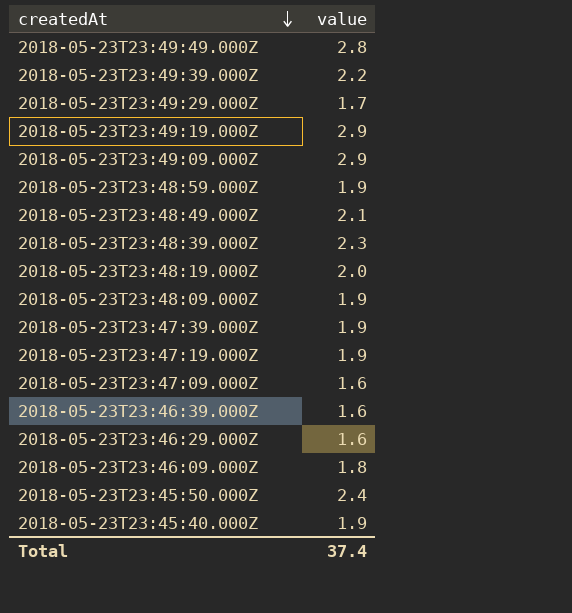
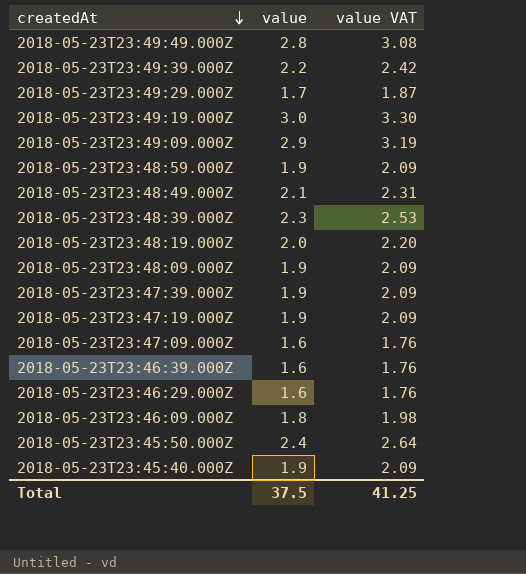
column value VAT | formula: none -> [value] * 1.1
2018-05-23T23:49:19.000Z | value: 2.9 -> 3.0
Total | value: 37.4 -> 37.5

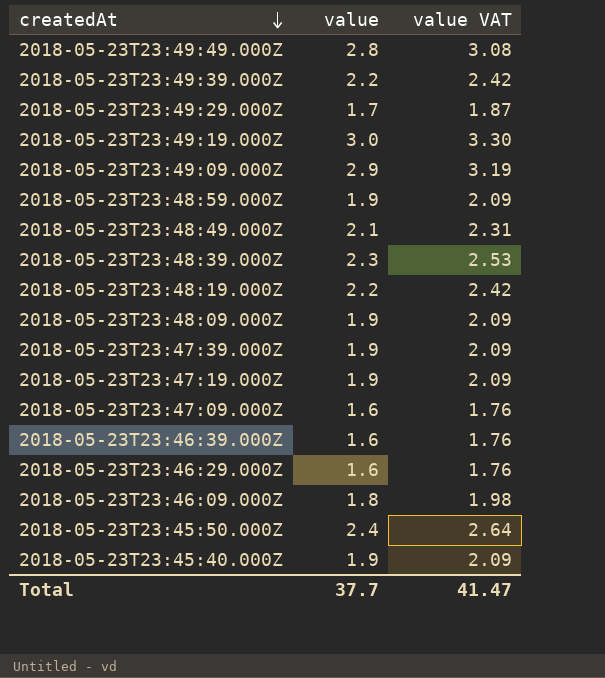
2018-05-23T23:48:19.000Z | value: 2.0 -> 2.2
2018-05-23T23:48:19.000Z | value VAT: 2.20 -> 2.42
Total | value: 37.5 -> 37.7
Total | value VAT: 41.25 -> 41.47

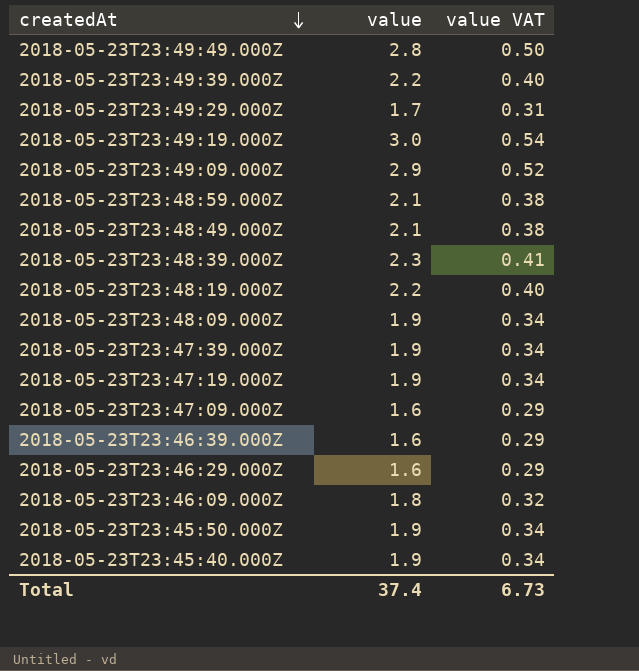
column value VAT | formula: [value] * 1.1 -> [value] * 0.18
2018-05-23T23:48:59.000Z | value: 1.9 -> 2.1
2018-05-23T23:45:50.000Z | value: 2.4 -> 1.9
Total | value: 37.7 -> 37.4
Total | value VAT: 41.47 -> 6.73

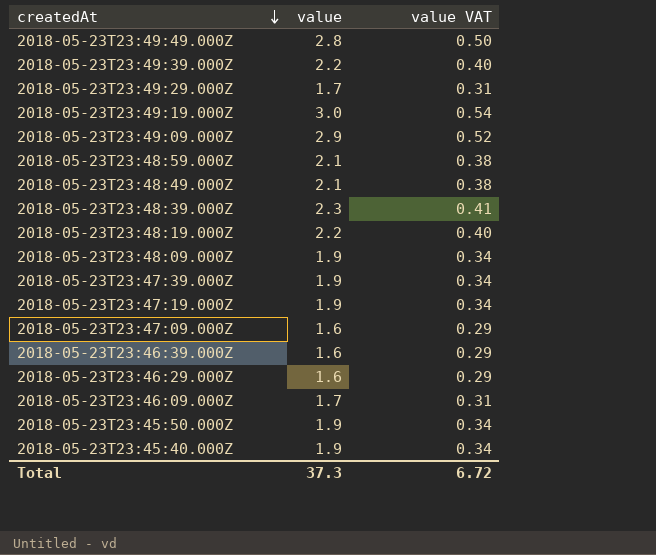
2018-05-23T23:46:09.000Z | value: 1.8 -> 1.7
2018-05-23T23:46:09.000Z | value VAT: 0.32 -> 0.31
Total | value: 37.4 -> 37.3
Total | value VAT: 6.73 -> 6.72

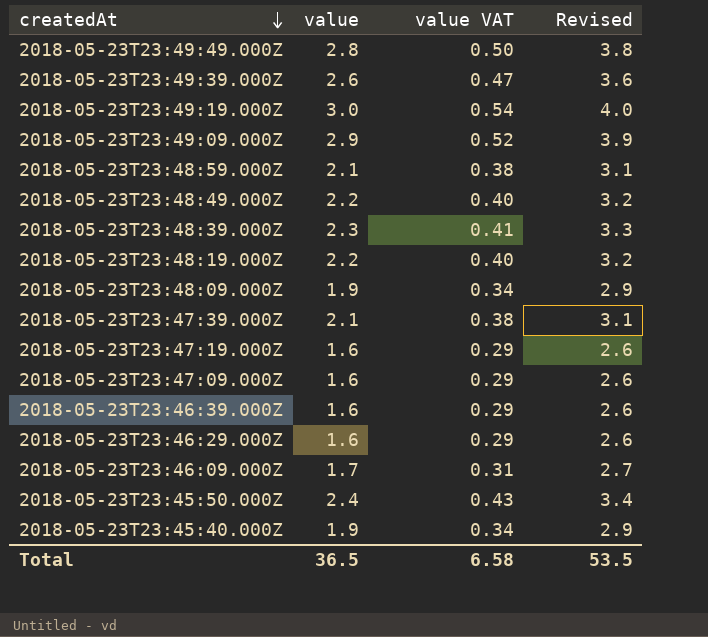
column Revised | formula: none -> [value] + 1
row 2018-05-23T23:49:29.000Z: 1.7 | 0.31 -> none
2018-05-23T23:49:39.000Z | value: 2.2 -> 2.6
2018-05-23T23:49:39.000Z | value VAT: 0.40 -> 0.47
2018-05-23T23:48:49.000Z | value: 2.1 -> 2.2
2018-05-23T23:48:49.000Z | value VAT: 0.38 -> 0.40
2018-05-23T23:47:39.000Z | value: 1.9 -> 2.1
2018-05-23T23:47:39.000Z | value VAT: 0.34 -> 0.38
2018-05-23T23:47:19.000Z | value: 1.9 -> 1.6
2018-05-23T23:47:19.000Z | value VAT: 0.34 -> 0.29
2018-05-23T23:45:50.000Z | value: 1.9 -> 2.4
2018-05-23T23:45:50.000Z | value VAT: 0.34 -> 0.43
Total | value: 37.3 -> 36.5
Total | value VAT: 6.72 -> 6.58

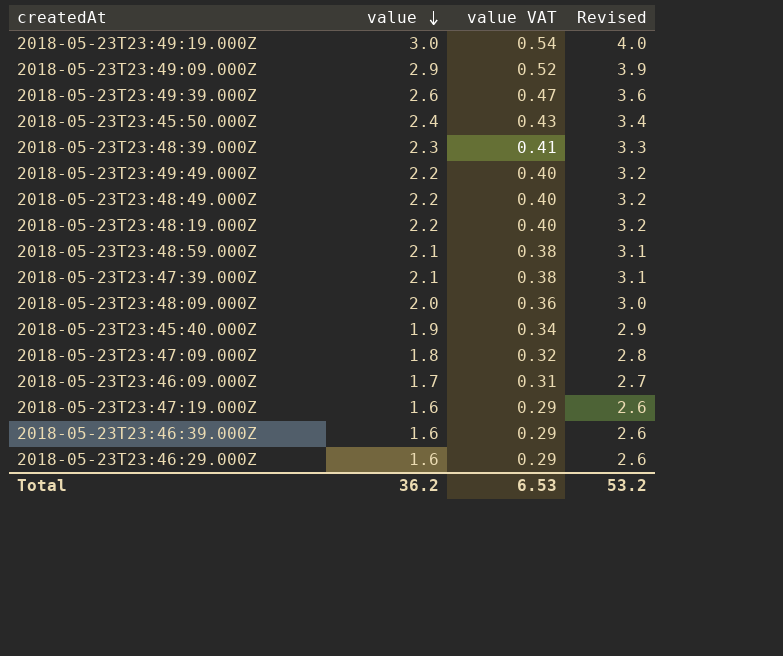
row order: createdAt descending -> value descending
2018-05-23T23:49:49.000Z | value: 2.8 -> 2.2
2018-05-23T23:49:49.000Z | value VAT: 0.50 -> 0.40
2018-05-23T23:49:49.000Z | Revised: 3.8 -> 3.2
2018-05-23T23:48:09.000Z | value: 1.9 -> 2.0
2018-05-23T23:48:09.000Z | value VAT: 0.34 -> 0.36
2018-05-23T23:48:09.000Z | Revised: 2.9 -> 3.0
2018-05-23T23:47:09.000Z | value: 1.6 -> 1.8
2018-05-23T23:47:09.000Z | value VAT: 0.29 -> 0.32
2018-05-23T23:47:09.000Z | Revised: 2.6 -> 2.8
Total | value: 36.5 -> 36.2
Total | value VAT: 6.58 -> 6.53
Total | Revised: 53.5 -> 53.2

